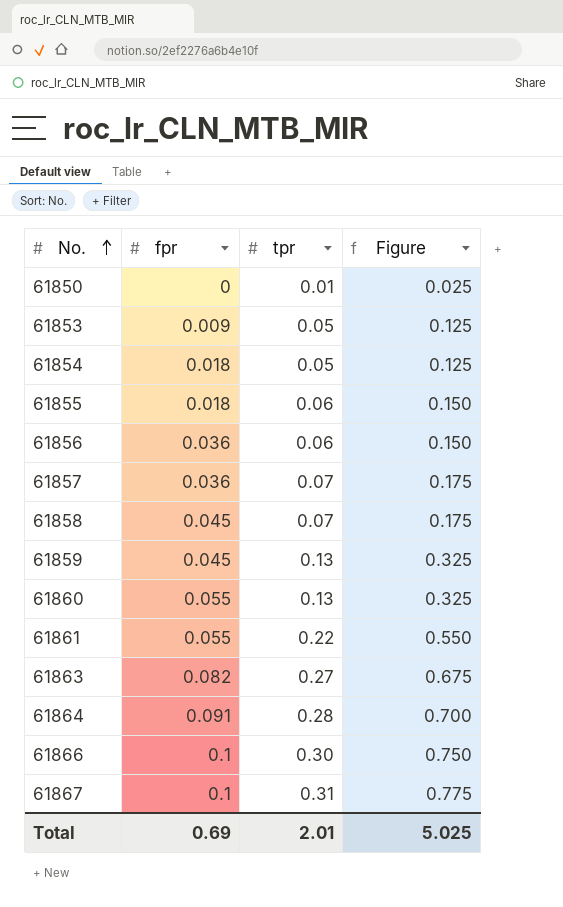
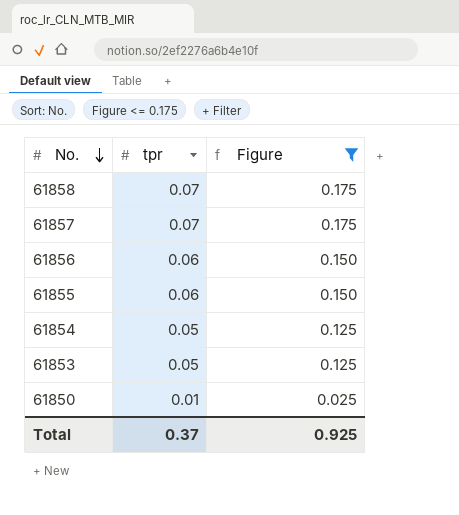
filter: none -> Figure <= 0.175
row order: No. ascending -> No. descending
column fpr | position: 2 -> none
Total | tpr: 2.01 -> 0.37
Total | Figure: 5.025 -> 0.925

